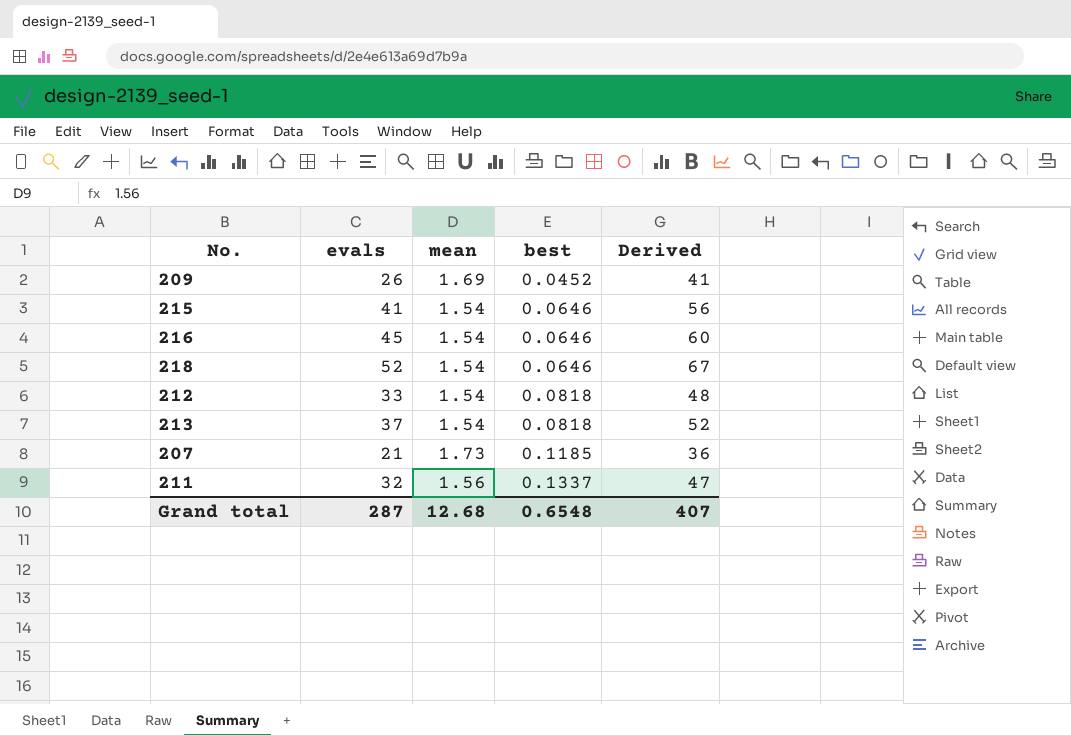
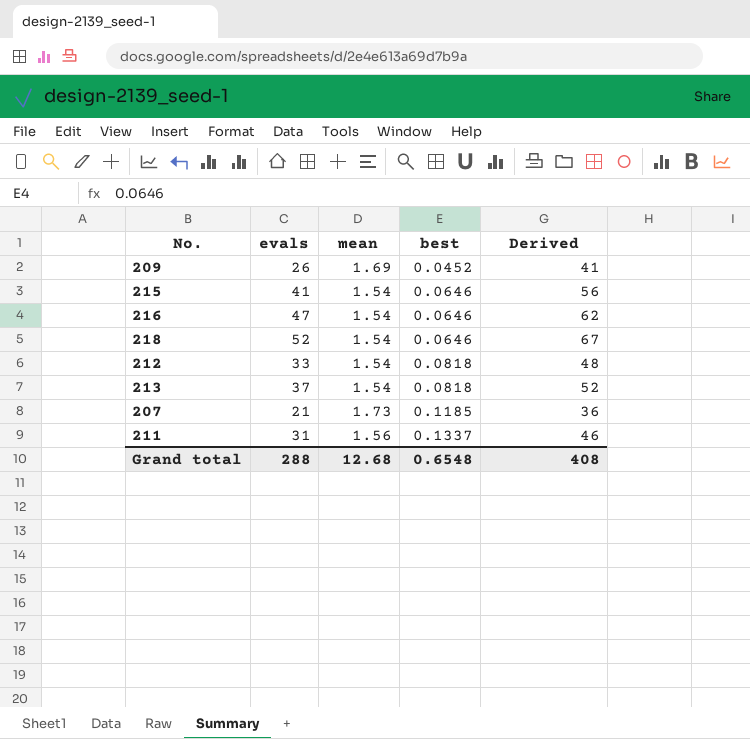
216 | evals: 45 -> 47
216 | Derived: 60 -> 62
211 | evals: 32 -> 31
211 | Derived: 47 -> 46
Grand total | evals: 287 -> 288
Grand total | Derived: 407 -> 408

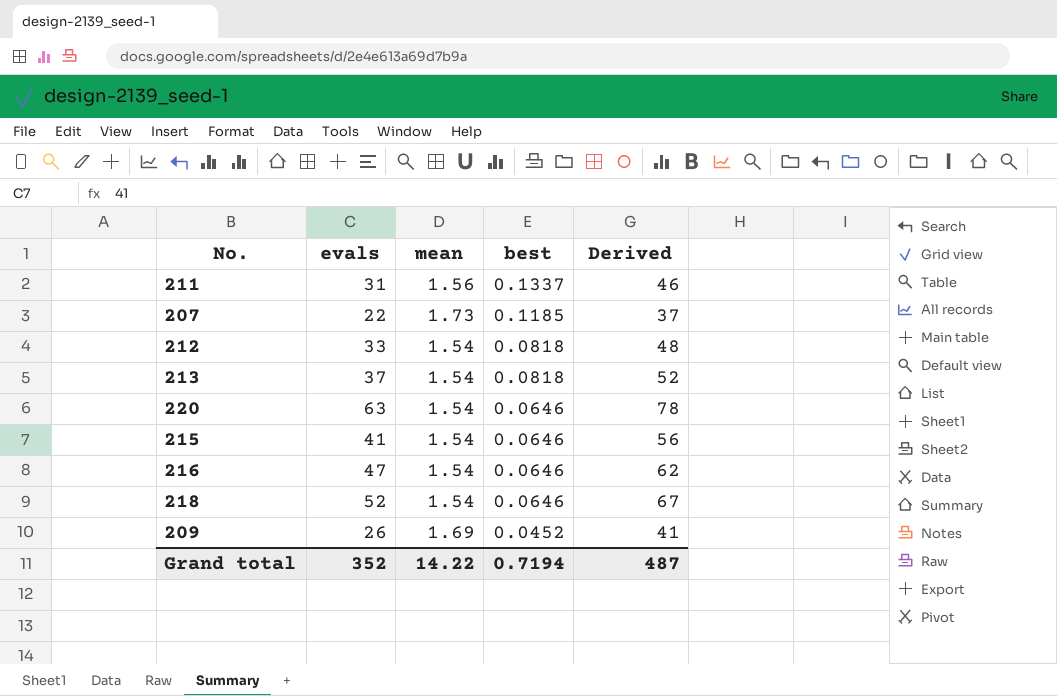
row order: best ascending -> best descending
207 | evals: 21 -> 22
207 | Derived: 36 -> 37
row 220: none -> 63 | 1.54 | 0.0646 | 78
Grand total | evals: 288 -> 352
Grand total | mean: 12.68 -> 14.22
Grand total | best: 0.6548 -> 0.7194
Grand total | Derived: 408 -> 487

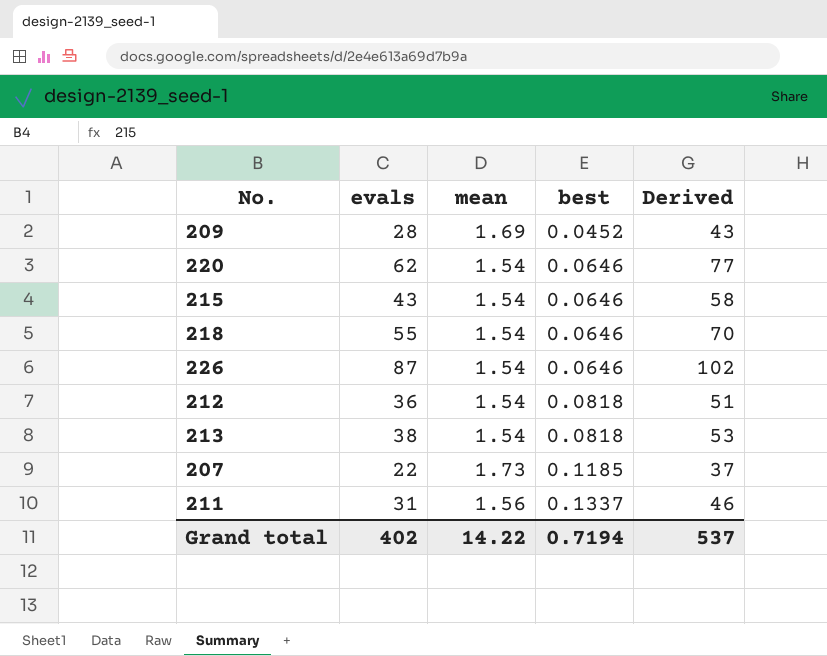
row order: best descending -> best ascending
row 216: 47 | 1.54 | 0.0646 | 62 -> none
209 | evals: 26 -> 28
209 | Derived: 41 -> 43
220 | evals: 63 -> 62
220 | Derived: 78 -> 77
215 | evals: 41 -> 43
215 | Derived: 56 -> 58
218 | evals: 52 -> 55
218 | Derived: 67 -> 70
row 226: none -> 87 | 1.54 | 0.0646 | 102
212 | evals: 33 -> 36
212 | Derived: 48 -> 51
213 | evals: 37 -> 38
213 | Derived: 52 -> 53
Grand total | evals: 352 -> 402
Grand total | Derived: 487 -> 537

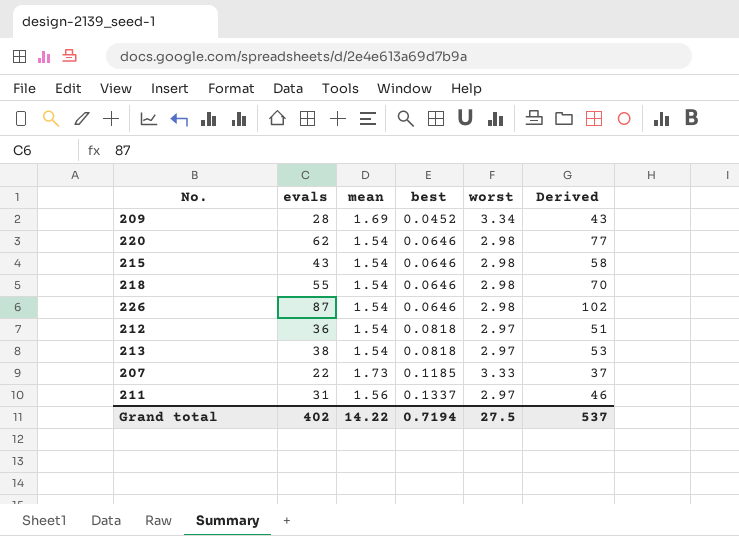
column worst | position: none -> 5

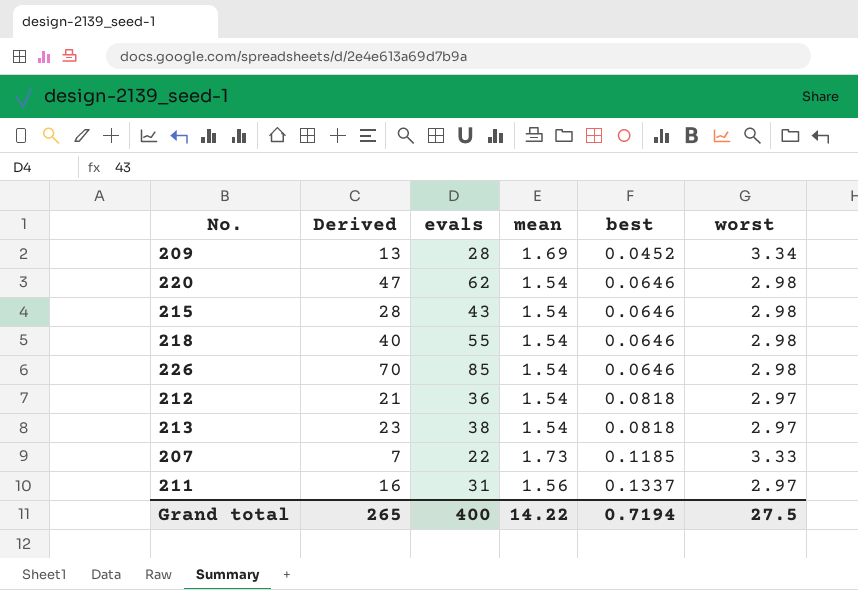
column Derived | formula: [evals] + 15 -> [evals] - 15
column Derived | position: 6 -> 2
226 | evals: 87 -> 85
Grand total | Derived: 537 -> 265
Grand total | evals: 402 -> 400

